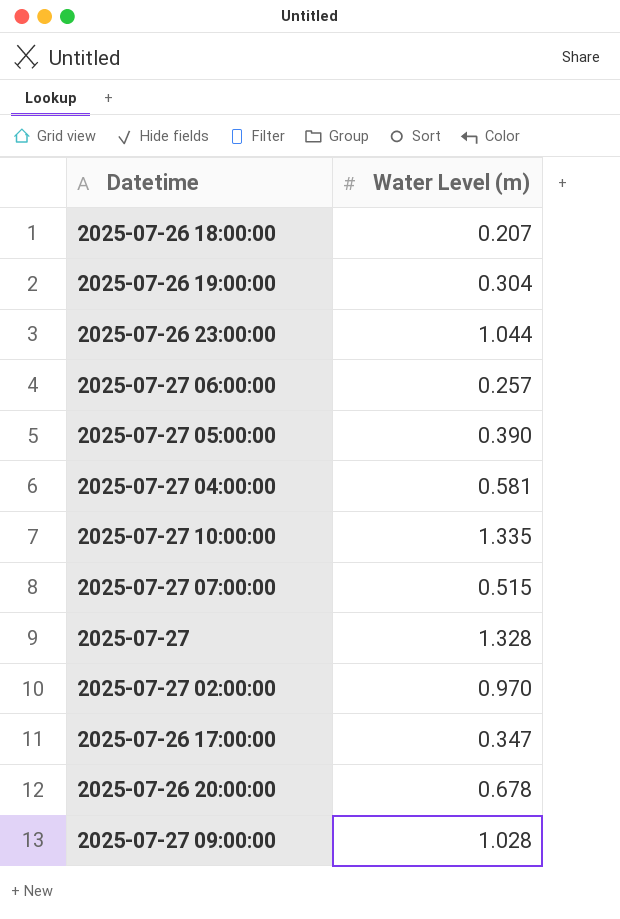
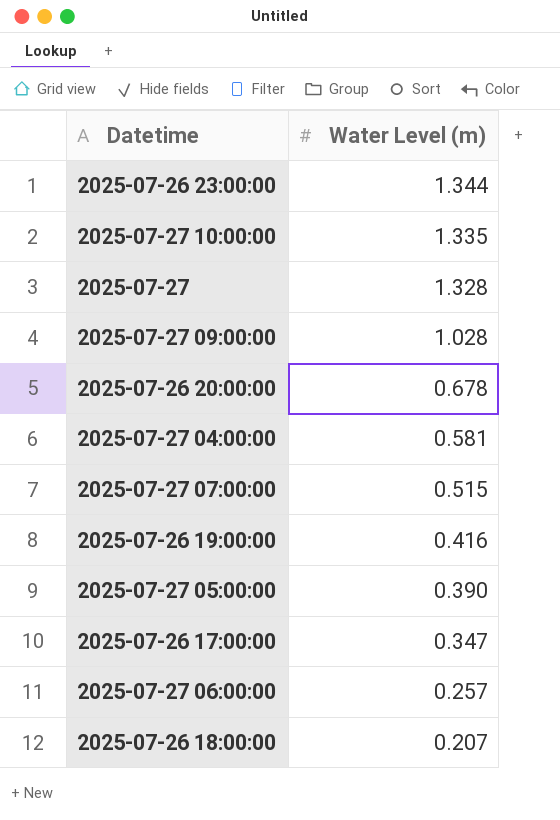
row order: none -> Water Level (m) descending
row 2025-07-27 02:00:00: 0.970 -> none
2025-07-26 23:00:00 | Water Level (m): 1.044 -> 1.344
2025-07-26 19:00:00 | Water Level (m): 0.304 -> 0.416

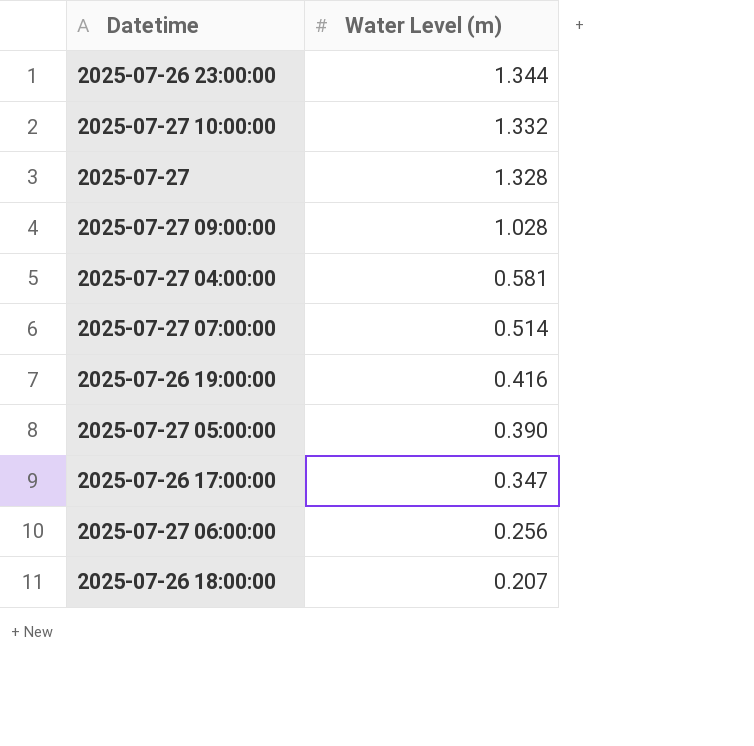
row 2025-07-26 20:00:00: 0.678 -> none
2025-07-27 10:00:00 | Water Level (m): 1.335 -> 1.332
2025-07-27 07:00:00 | Water Level (m): 0.515 -> 0.514
2025-07-27 06:00:00 | Water Level (m): 0.257 -> 0.256

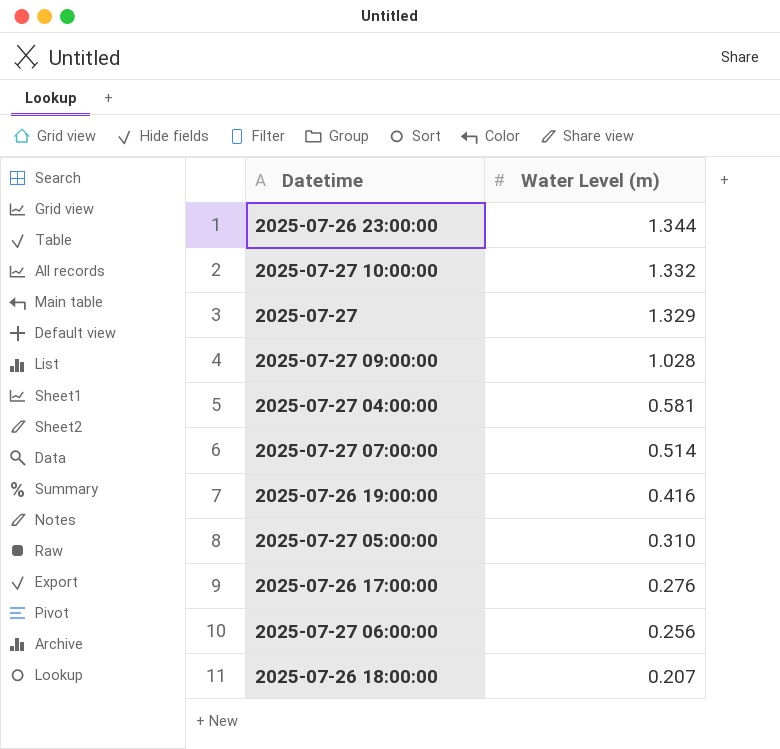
2025-07-27 | Water Level (m): 1.328 -> 1.329
2025-07-27 05:00:00 | Water Level (m): 0.390 -> 0.310
2025-07-26 17:00:00 | Water Level (m): 0.347 -> 0.276

